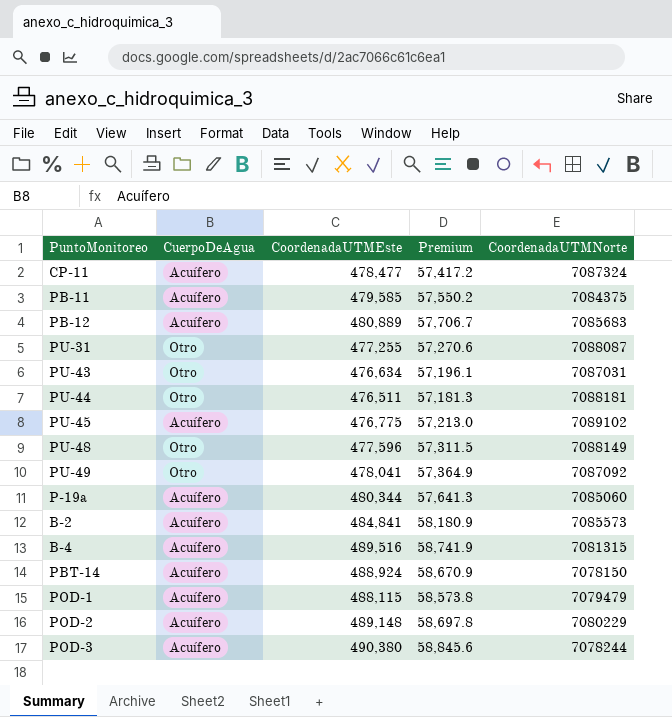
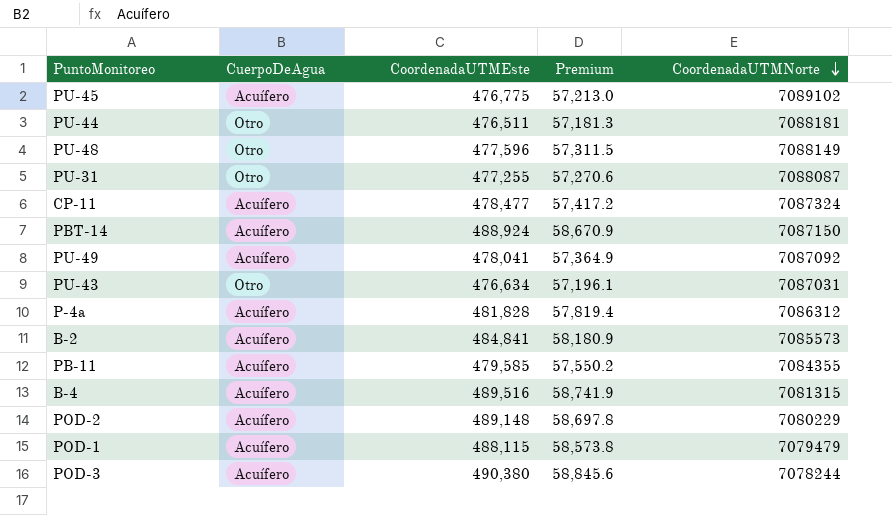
row order: none -> CoordenadaUTMNorte descending
row PB-12: Acuífero | 480,889 | 57,706.7 | 7085683 -> none
row P-19a: Acuífero | 480,344 | 57,641.3 | 7085060 -> none
PBT-14 | CoordenadaUTMNorte: 7078150 -> 7087150
PU-49 | CuerpoDeAgua: Otro -> Acuífero
row P-4a: none -> Acuífero | 481,828 | 57,819.4 | 7086312
PB-11 | CoordenadaUTMNorte: 7084375 -> 7084355

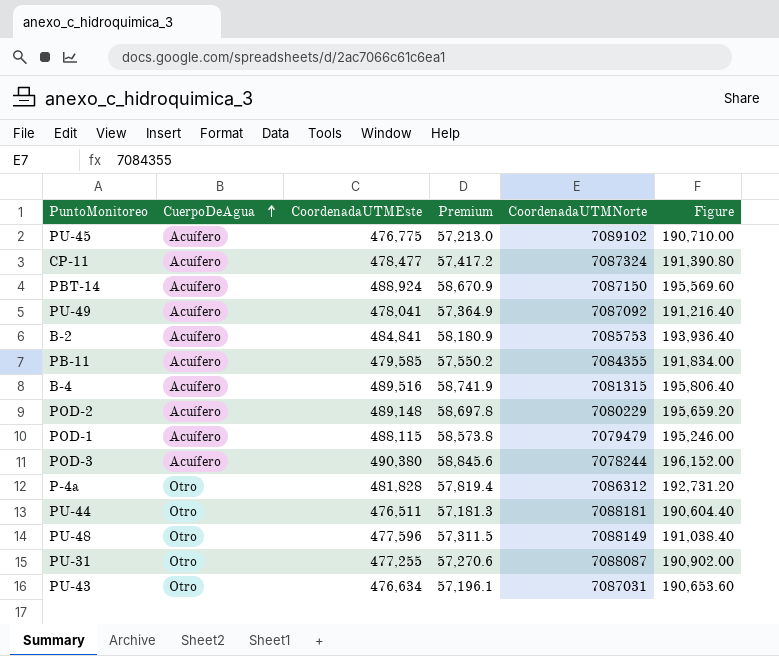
row order: CoordenadaUTMNorte descending -> CuerpoDeAgua ascending
column Figure | formula: none -> [CoordenadaUTMEste] * 0.4
B-2 | CoordenadaUTMNorte: 7085573 -> 7085753
P-4a | CuerpoDeAgua: Acuífero -> Otro

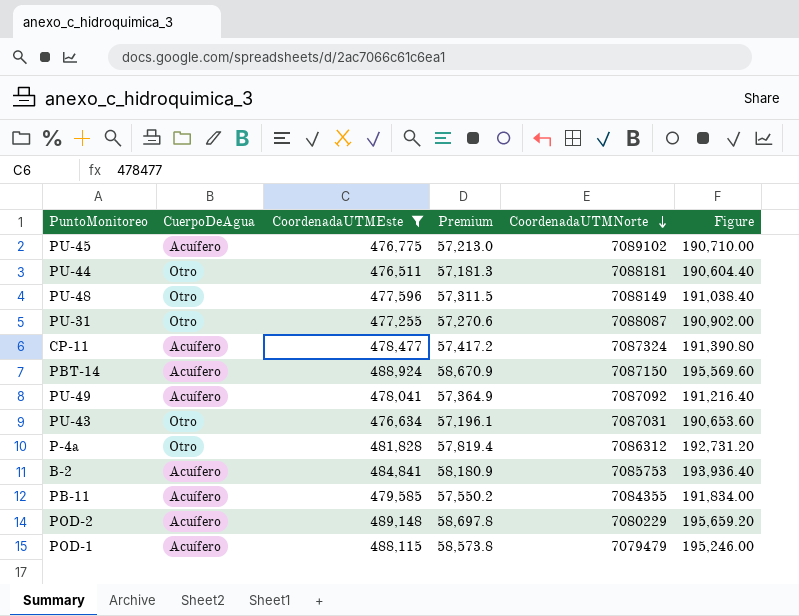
filter: none -> CoordenadaUTMEste <= 489,148
row order: CuerpoDeAgua ascending -> CoordenadaUTMNorte descending

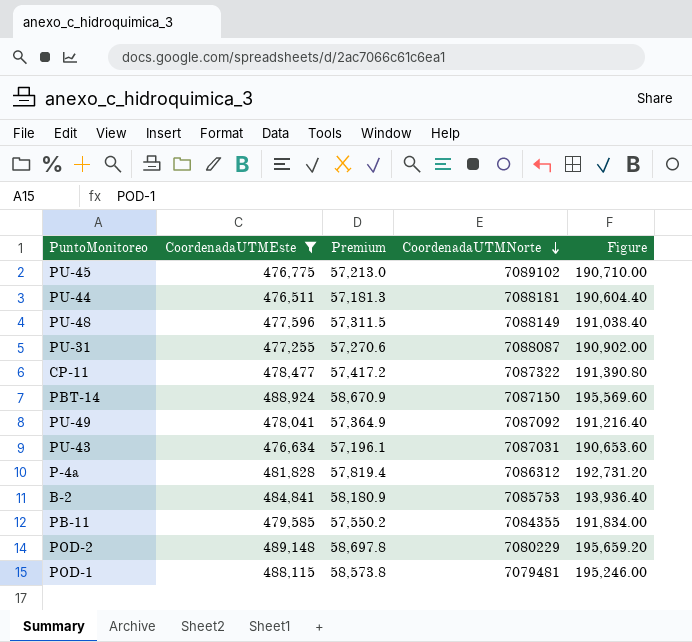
column CuerpoDeAgua | position: 2 -> none
CP-11 | CoordenadaUTMNorte: 7087324 -> 7087322
POD-1 | CoordenadaUTMNorte: 7079479 -> 7079481

